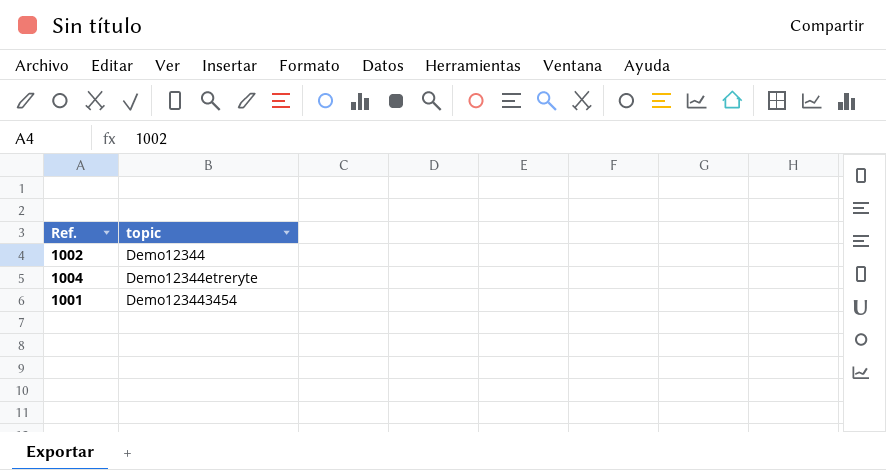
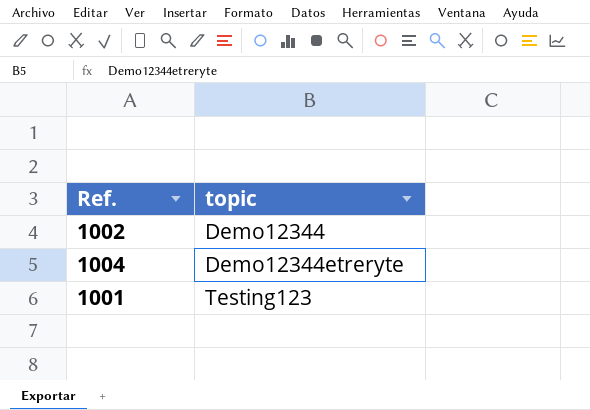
1001 | topic: Demo123443454 -> Testing123

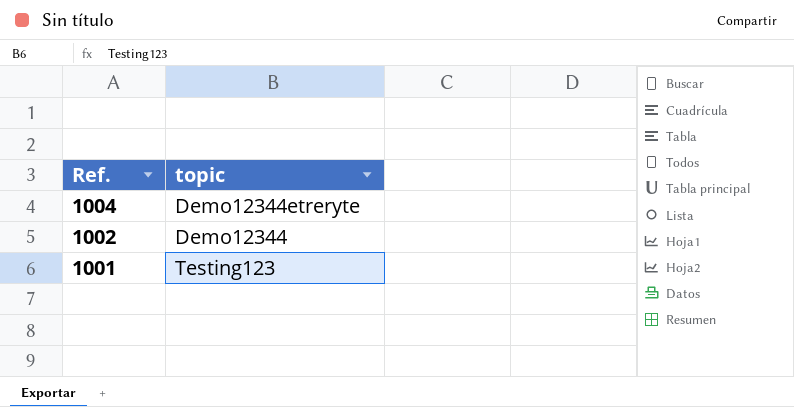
row order: topic ascending -> Ref. descending

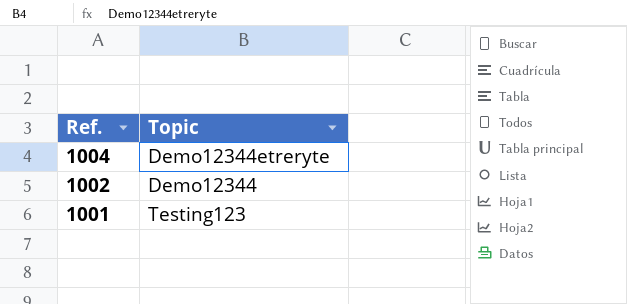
column name: topic -> Topic

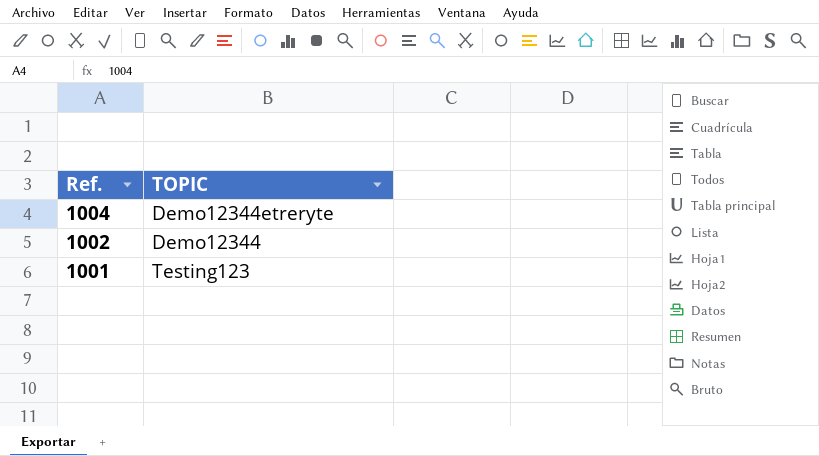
column name: Topic -> TOPIC

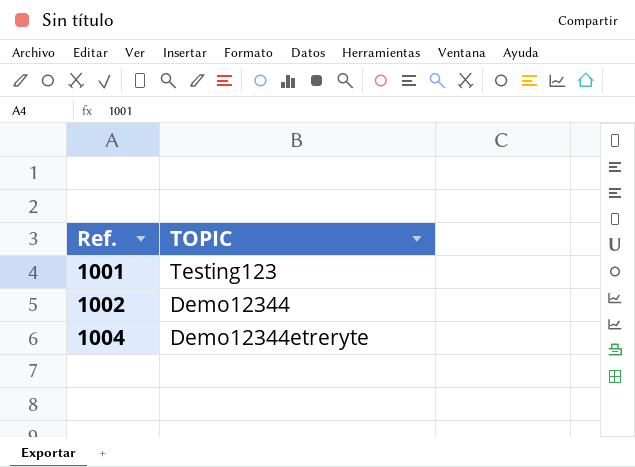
row order: Ref. descending -> Ref. ascending

